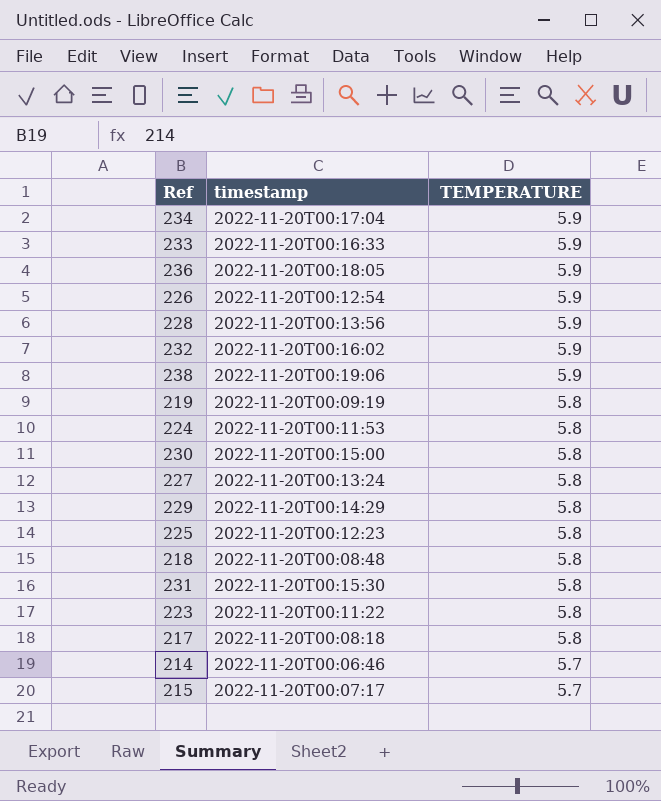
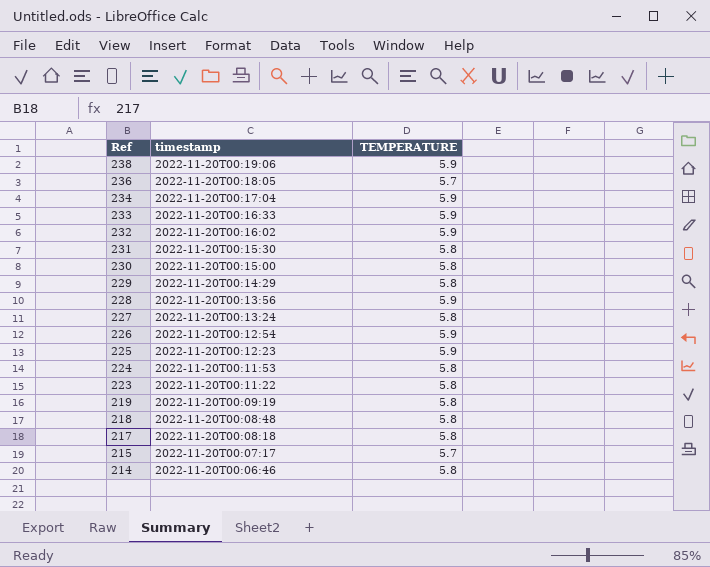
row order: TEMPERATURE descending -> Ref descending
236 | TEMPERATURE: 5.9 -> 5.7
225 | TEMPERATURE: 5.8 -> 5.9
214 | TEMPERATURE: 5.7 -> 5.8

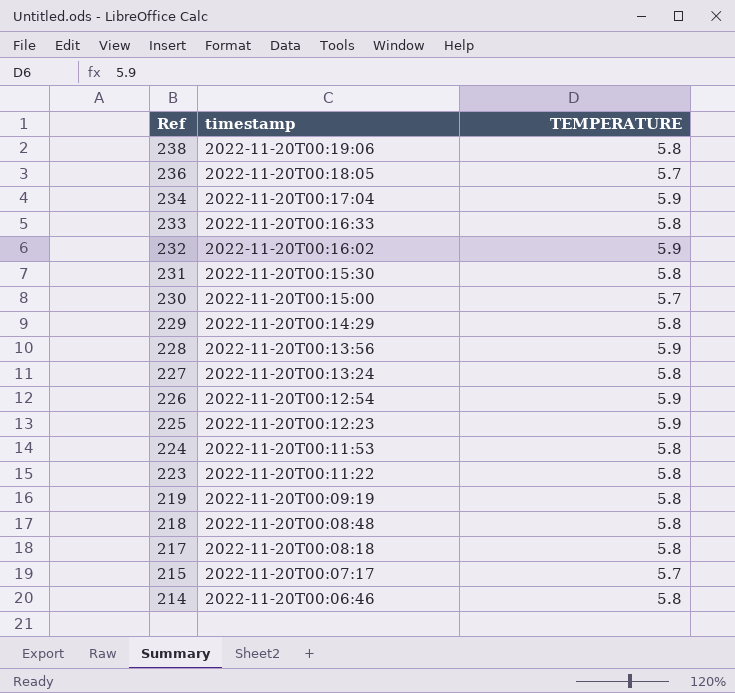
238 | TEMPERATURE: 5.9 -> 5.8
233 | TEMPERATURE: 5.9 -> 5.8
230 | TEMPERATURE: 5.8 -> 5.7

